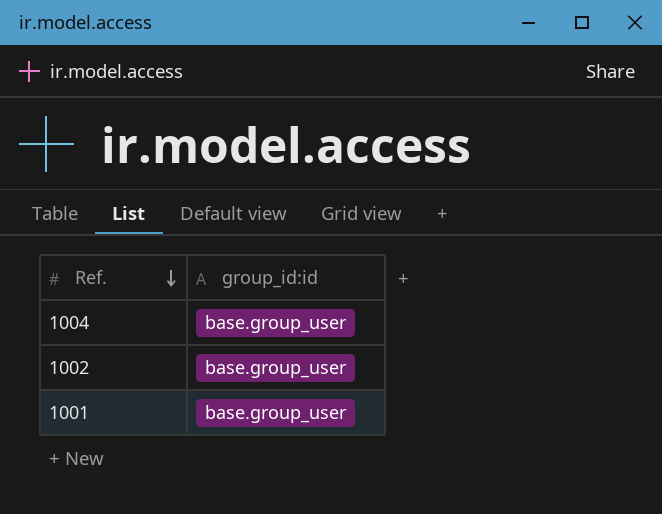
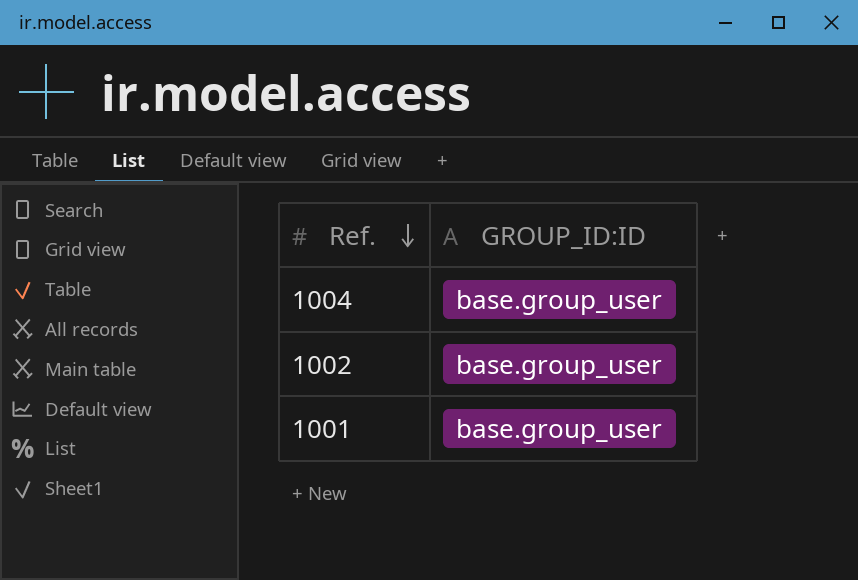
column name: group_id:id -> GROUP_ID:ID

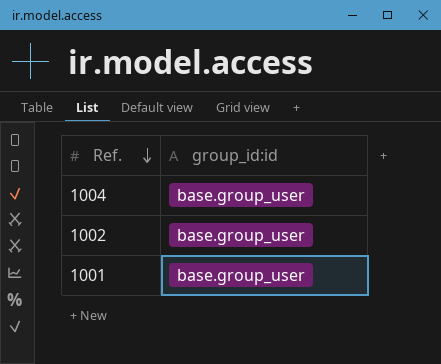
column name: GROUP_ID:ID -> group_id:id

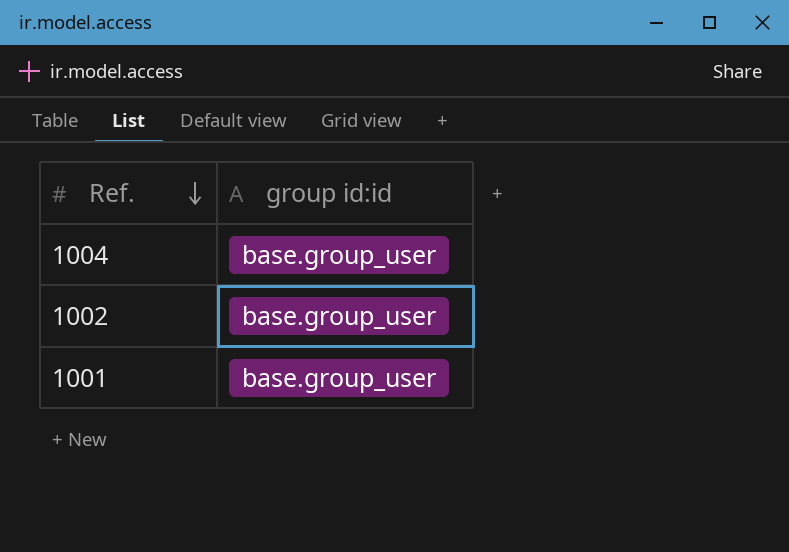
column name: group_id:id -> group id:id

